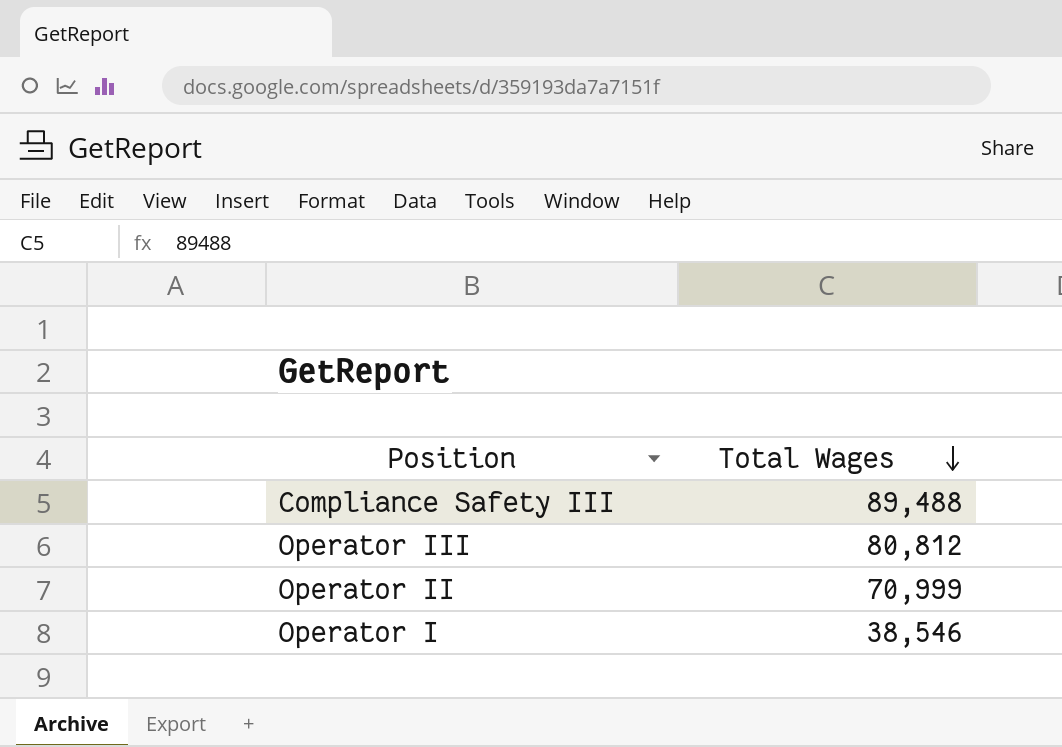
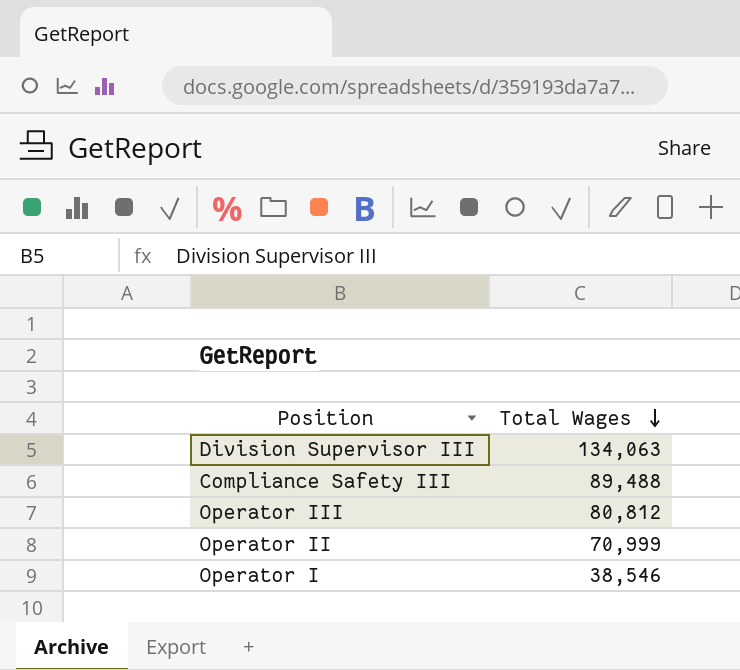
row Division Supervisor III: none -> 134,063

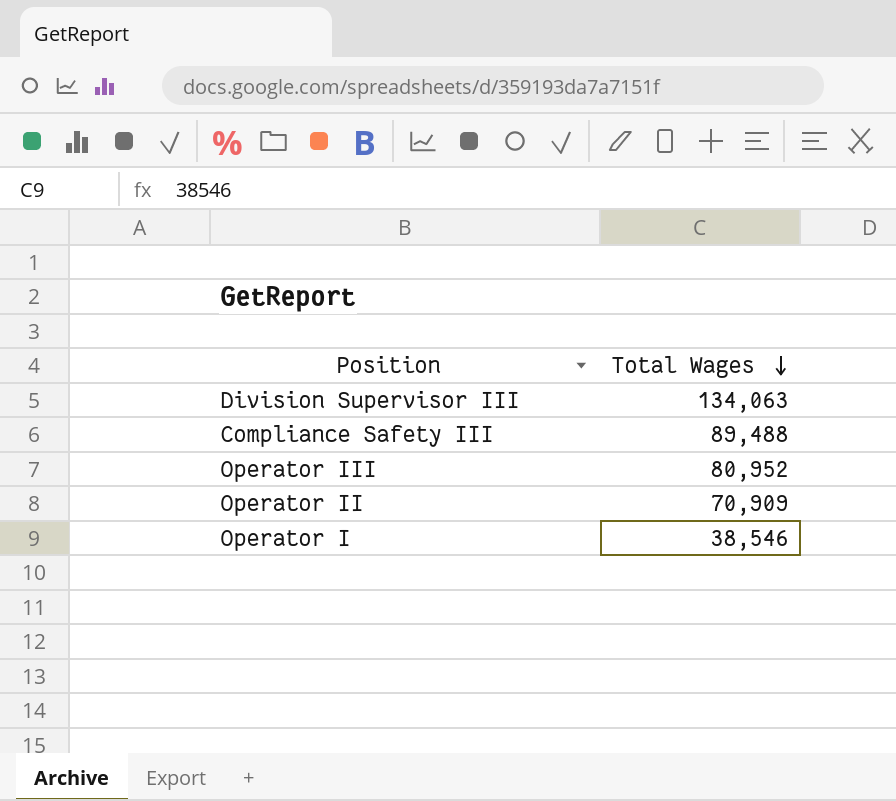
Operator III | Total Wages: 80,812 -> 80,952
Operator II | Total Wages: 70,999 -> 70,909

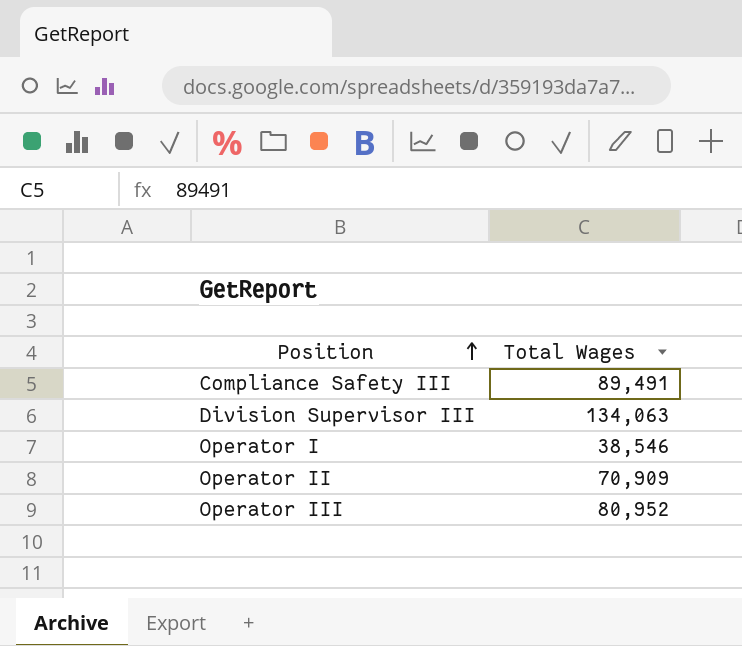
row order: Total Wages descending -> Position ascending
Compliance Safety III | Total Wages: 89,488 -> 89,491

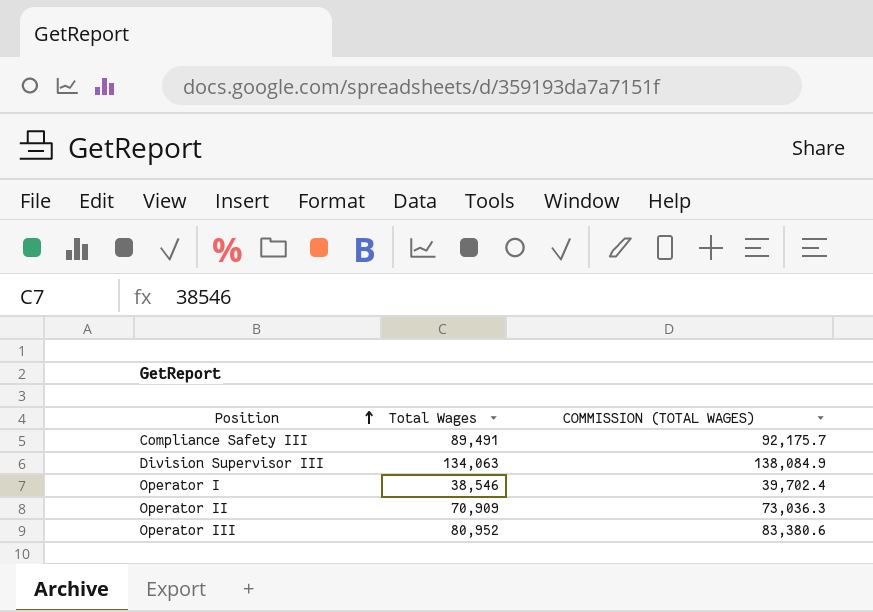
column COMMISSION (TOTAL WAGES) | formula: none -> [Total Wages] * 1.03

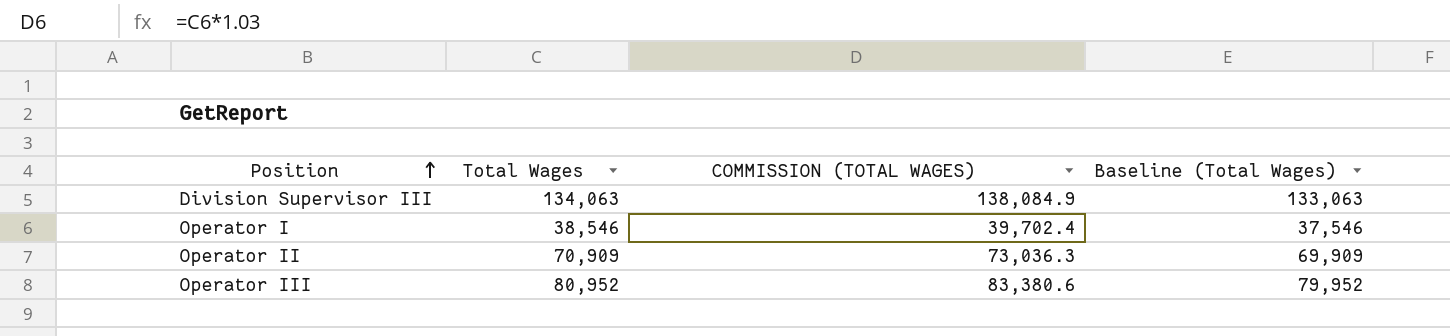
column Baseline (Total Wages) | formula: none -> [Total Wages] - 1000
row Compliance Safety III: 89,491 | 92,175.7 -> none

